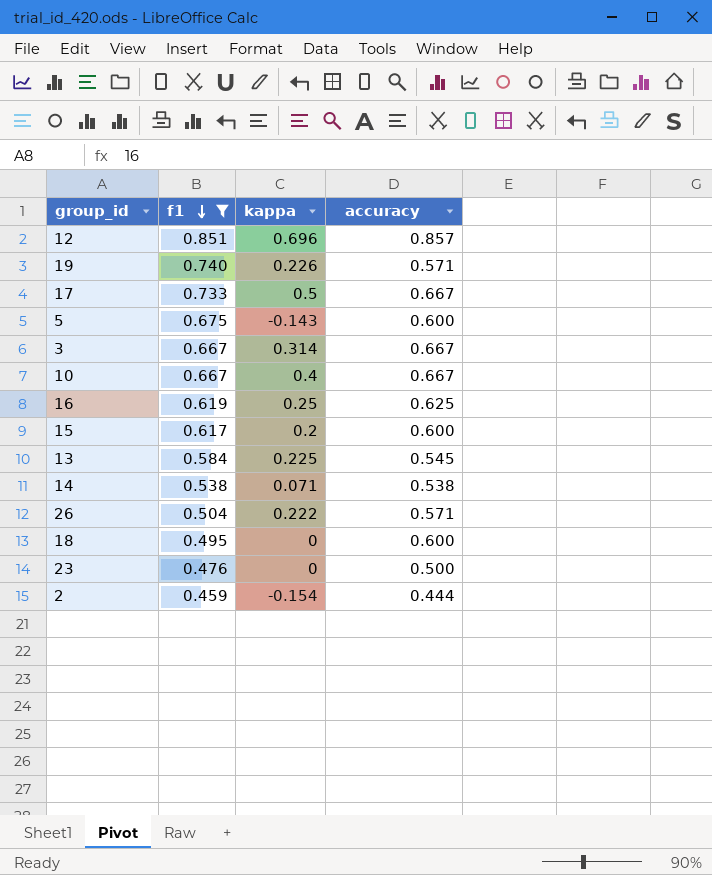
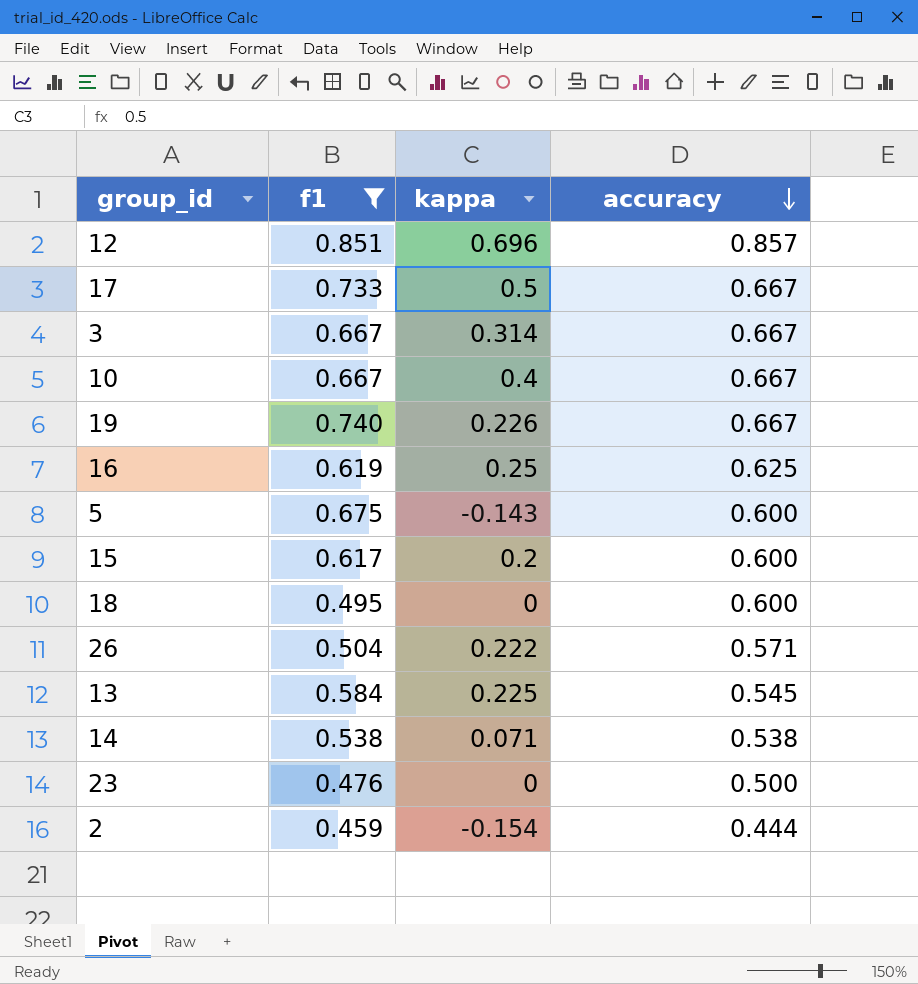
row order: f1 descending -> accuracy descending
19 | accuracy: 0.571 -> 0.667

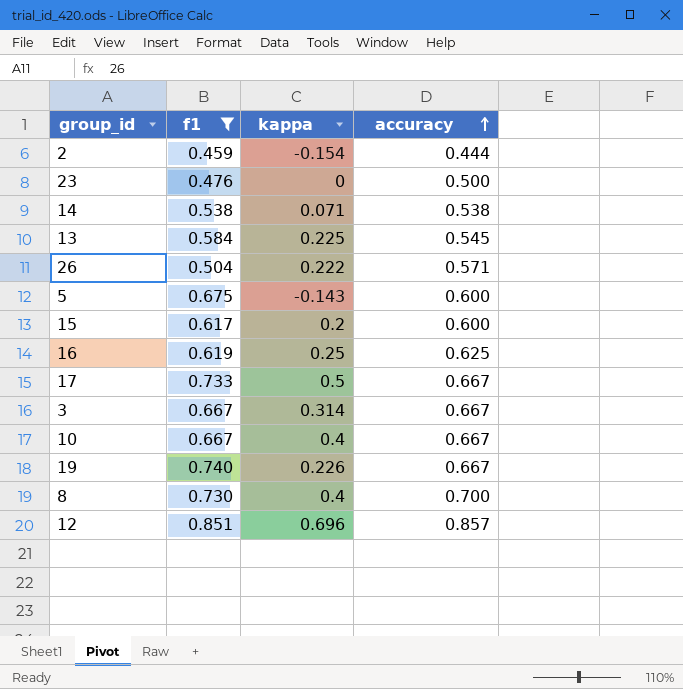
row order: accuracy descending -> accuracy ascending
row 18: 0.495 | 0 | 0.600 -> none
row 8: none -> 0.730 | 0.4 | 0.700

